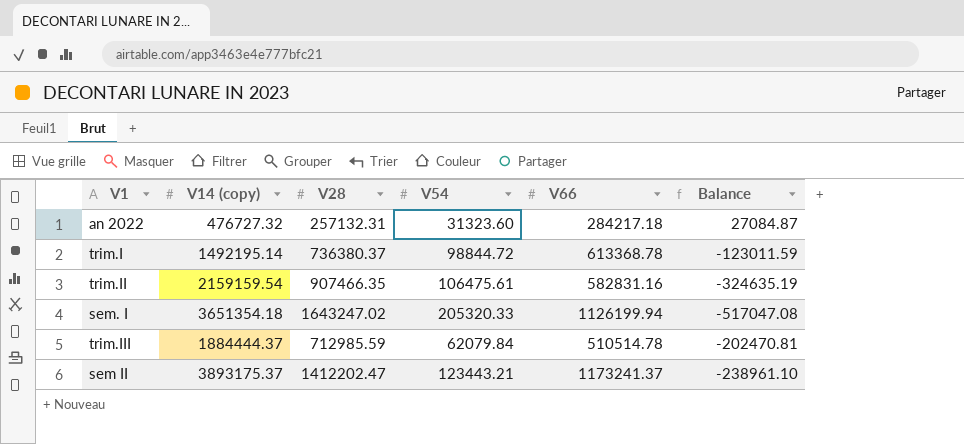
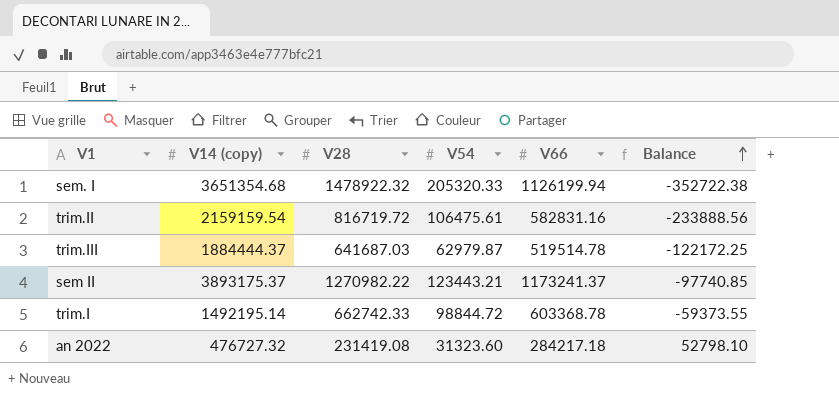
row order: none -> Balance ascending
sem. I | V14 (copy): 3651354.18 -> 3651354.68
sem. I | V28: 1643247.02 -> 1478922.32
sem. I | Balance: -517047.08 -> -352722.38
trim.II | V28: 907466.35 -> 816719.72
trim.II | Balance: -324635.19 -> -233888.56
trim.III | V28: 712985.59 -> 641687.03
trim.III | V54: 62079.84 -> 62979.87
trim.III | V66: 510514.78 -> 519514.78
trim.III | Balance: -202470.81 -> -122172.25
sem II | V28: 1412202.47 -> 1270982.22
sem II | Balance: -238961.10 -> -97740.85
trim.I | V28: 736380.37 -> 662742.33
trim.I | V66: 613368.78 -> 603368.78
trim.I | Balance: -123011.59 -> -59373.55
an 2022 | V28: 257132.31 -> 231419.08
an 2022 | Balance: 27084.87 -> 52798.10

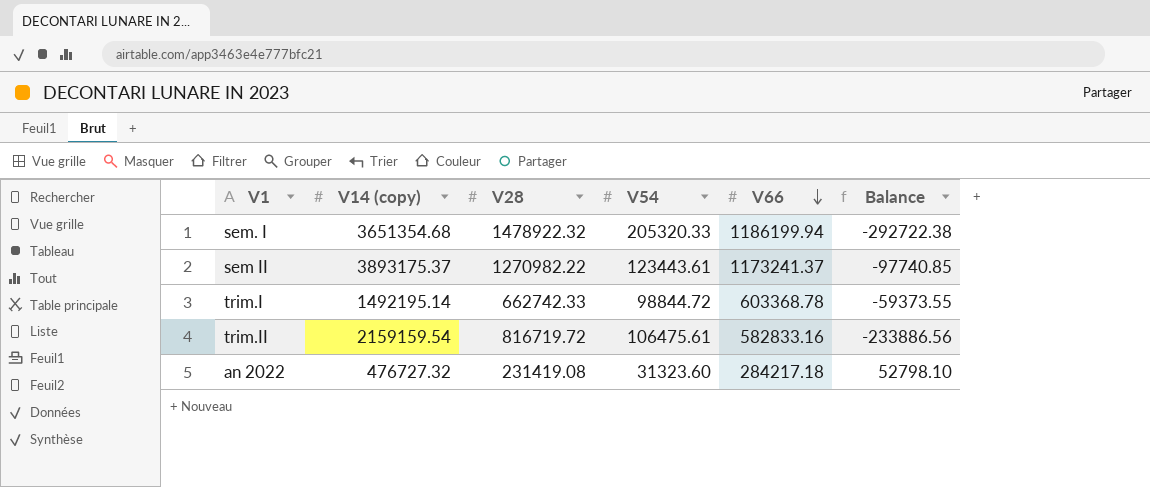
row order: Balance ascending -> V66 descending
row trim.III: 1884444.37 | 641687.03 | 62979.87 | 519514.78 | -122172.25 -> none
sem. I | V66: 1126199.94 -> 1186199.94
sem. I | Balance: -352722.38 -> -292722.38
sem II | V54: 123443.21 -> 123443.61
trim.II | V66: 582831.16 -> 582833.16
trim.II | Balance: -233888.56 -> -233886.56

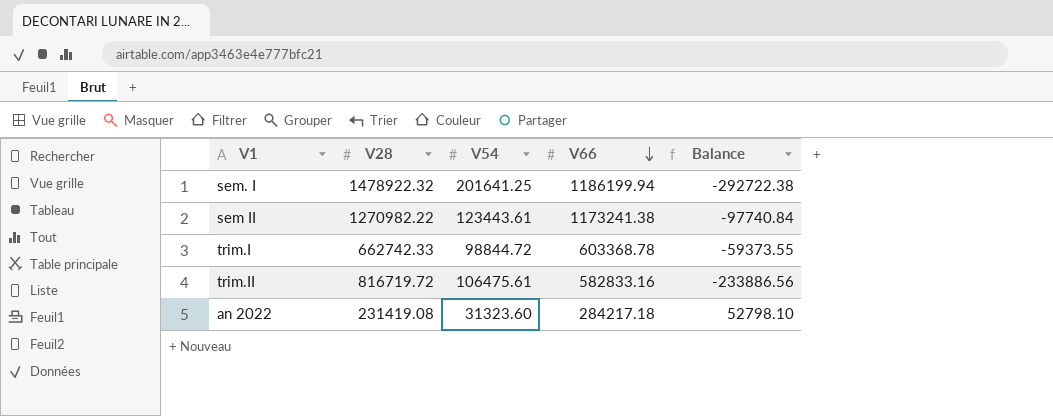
column V14 (copy) | position: 2 -> none
sem. I | V54: 205320.33 -> 201641.25
sem II | V66: 1173241.37 -> 1173241.38
sem II | Balance: -97740.85 -> -97740.84

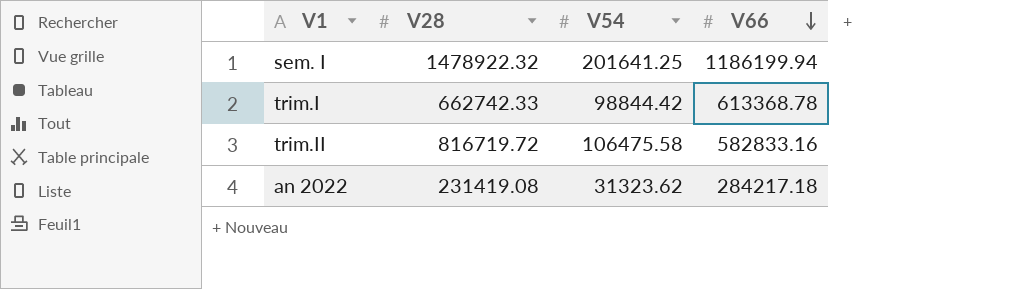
column Balance | formula: [V66] - [V28] -> none
row sem II: 1270982.22 | 123443.61 | 1173241.38 | -97740.84 -> none
trim.I | V54: 98844.72 -> 98844.42
trim.I | V66: 603368.78 -> 613368.78
trim.II | V54: 106475.61 -> 106475.58
an 2022 | V54: 31323.60 -> 31323.62

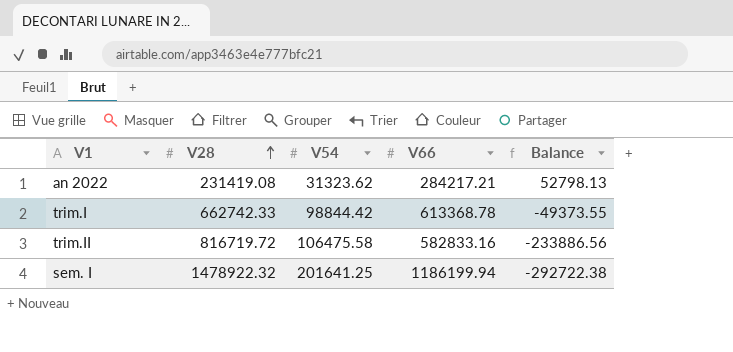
row order: V66 descending -> V28 ascending
column Balance | formula: none -> [V66] - [V28]
an 2022 | V66: 284217.18 -> 284217.21

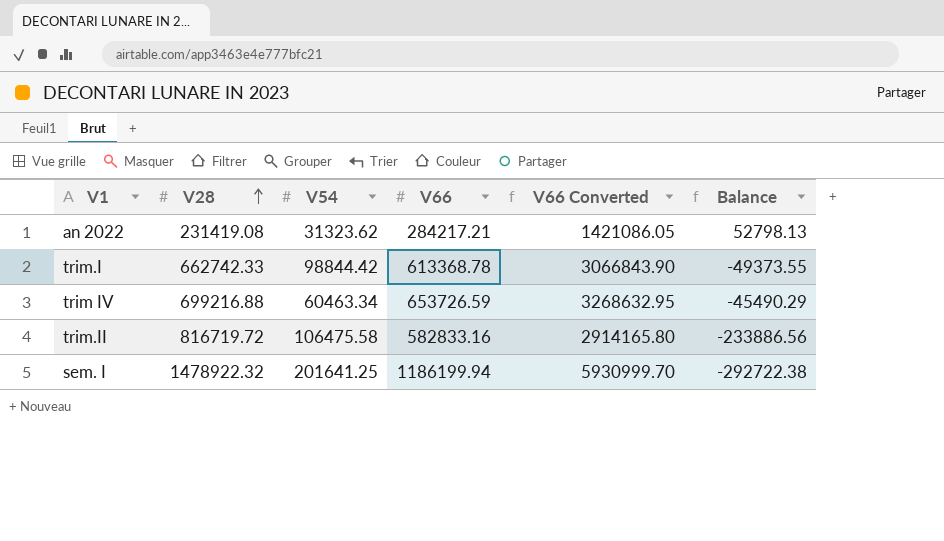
column V66 Converted | formula: none -> [V66] * 5
row trim IV: none -> 699216.88 | 60463.34 | 653726.59 | 3268632.95 | -45490.29

